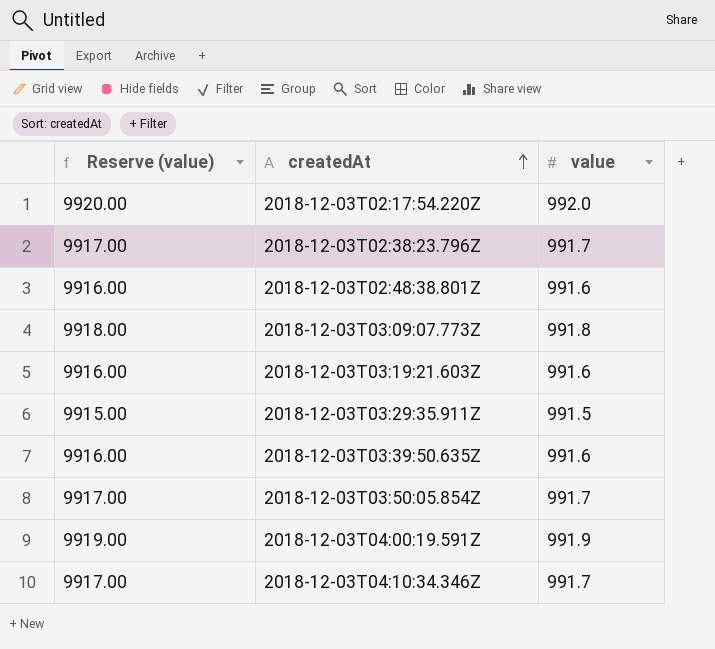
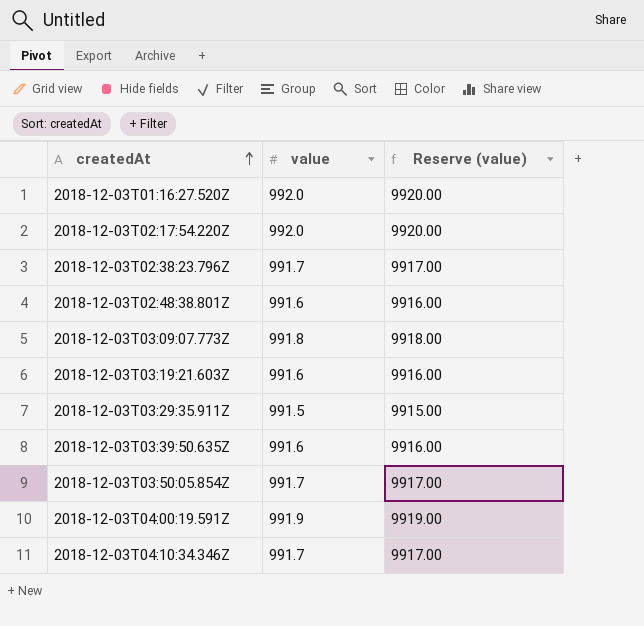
column Reserve (value) | position: 1 -> 3
row 2018-12-03T01:16:27.520Z: none -> 992.0 | 9920.00

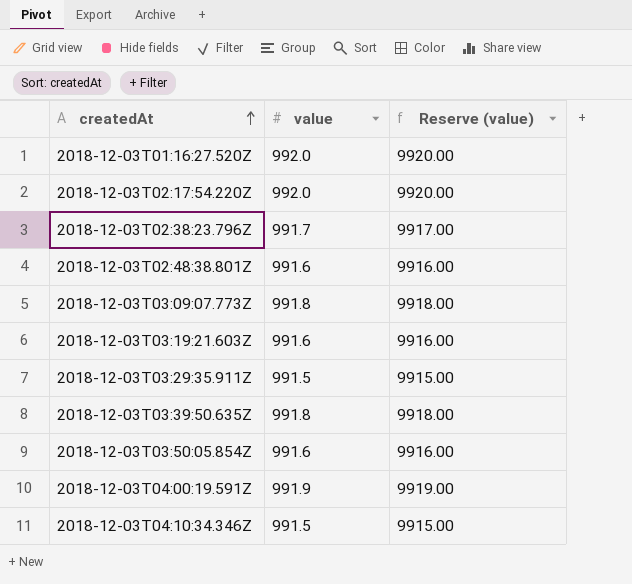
2018-12-03T03:39:50.635Z | value: 991.6 -> 991.8
2018-12-03T03:39:50.635Z | Reserve (value): 9916.00 -> 9918.00
2018-12-03T03:50:05.854Z | value: 991.7 -> 991.6
2018-12-03T03:50:05.854Z | Reserve (value): 9917.00 -> 9916.00
2018-12-03T04:10:34.346Z | value: 991.7 -> 991.5
2018-12-03T04:10:34.346Z | Reserve (value): 9917.00 -> 9915.00

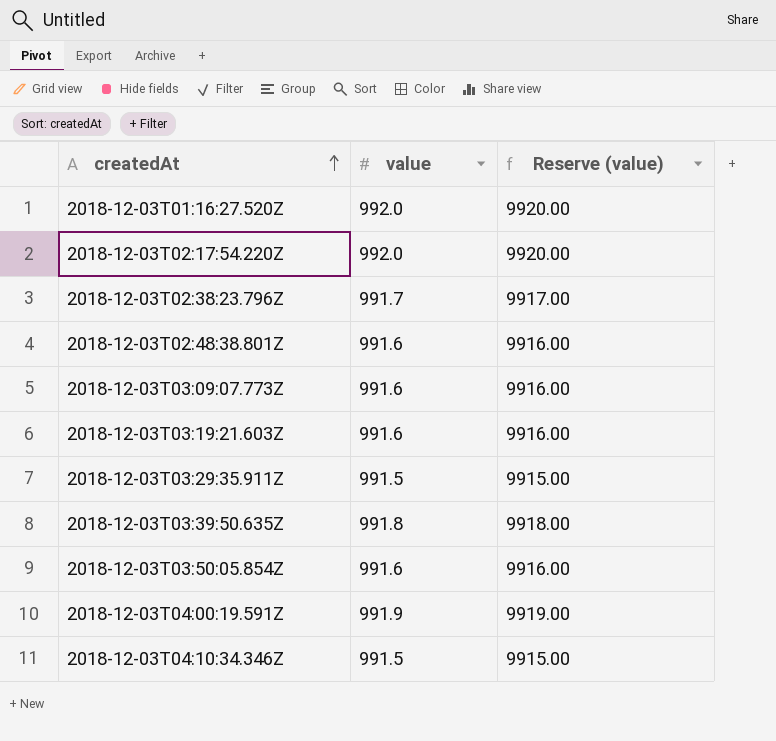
2018-12-03T03:09:07.773Z | value: 991.8 -> 991.6
2018-12-03T03:09:07.773Z | Reserve (value): 9918.00 -> 9916.00

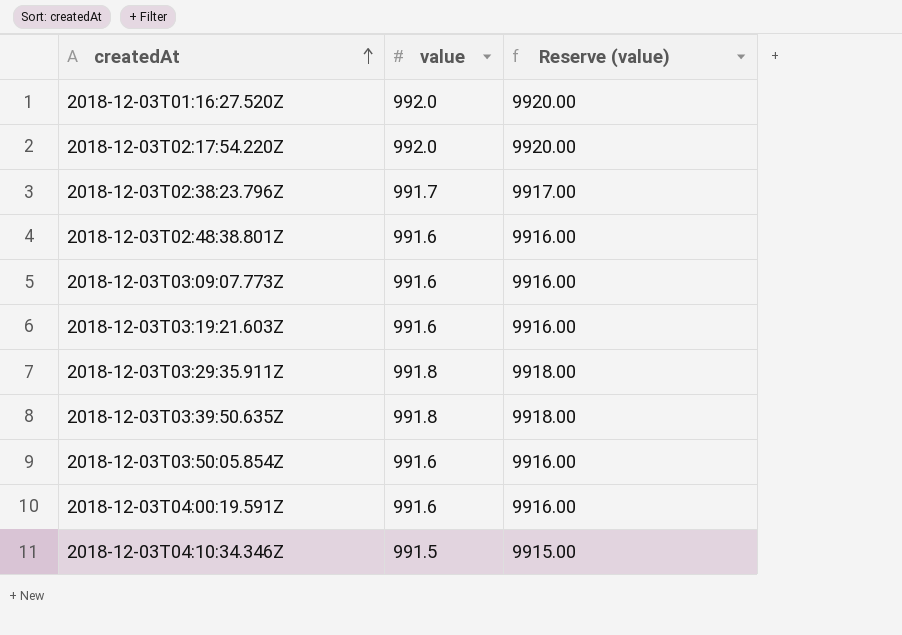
2018-12-03T03:29:35.911Z | value: 991.5 -> 991.8
2018-12-03T03:29:35.911Z | Reserve (value): 9915.00 -> 9918.00
2018-12-03T04:00:19.591Z | value: 991.9 -> 991.6
2018-12-03T04:00:19.591Z | Reserve (value): 9919.00 -> 9916.00

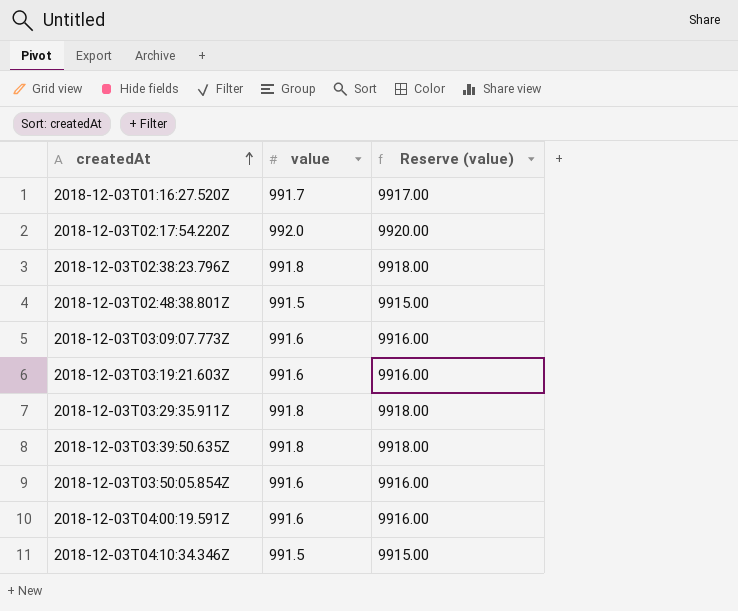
2018-12-03T01:16:27.520Z | value: 992.0 -> 991.7
2018-12-03T01:16:27.520Z | Reserve (value): 9920.00 -> 9917.00
2018-12-03T02:38:23.796Z | value: 991.7 -> 991.8
2018-12-03T02:38:23.796Z | Reserve (value): 9917.00 -> 9918.00
2018-12-03T02:48:38.801Z | value: 991.6 -> 991.5
2018-12-03T02:48:38.801Z | Reserve (value): 9916.00 -> 9915.00

